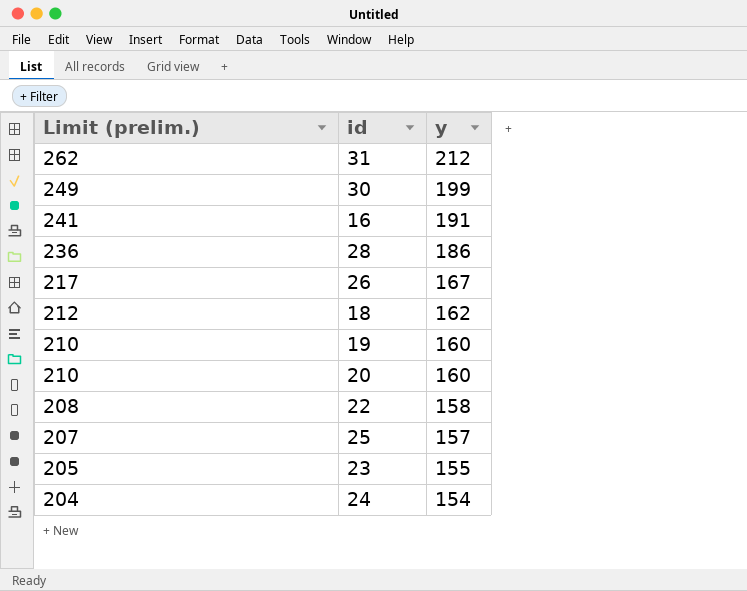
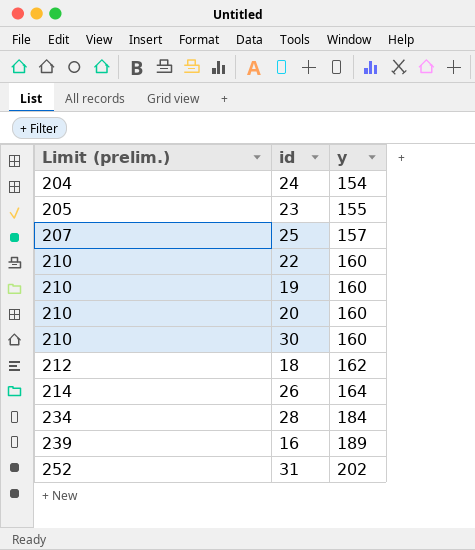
row order: Limit (prelim.) descending -> Limit (prelim.) ascending
22 | Limit (prelim.): 208 -> 210
22 | y: 158 -> 160
30 | Limit (prelim.): 249 -> 210
30 | y: 199 -> 160
26 | Limit (prelim.): 217 -> 214
26 | y: 167 -> 164
28 | Limit (prelim.): 236 -> 234
28 | y: 186 -> 184
16 | Limit (prelim.): 241 -> 239
16 | y: 191 -> 189
31 | Limit (prelim.): 262 -> 252
31 | y: 212 -> 202

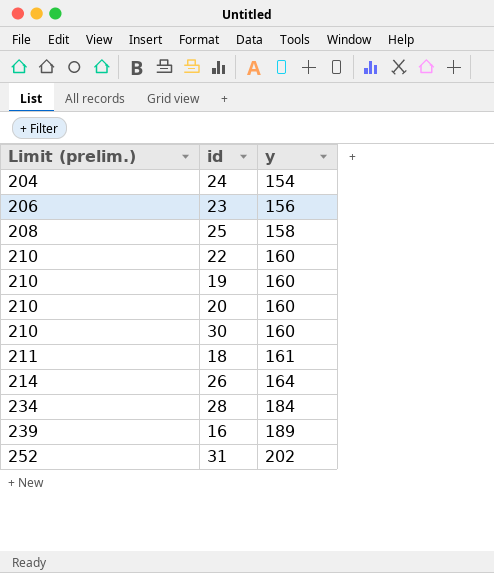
23 | Limit (prelim.): 205 -> 206
23 | y: 155 -> 156
25 | Limit (prelim.): 207 -> 208
25 | y: 157 -> 158
18 | Limit (prelim.): 212 -> 211
18 | y: 162 -> 161

